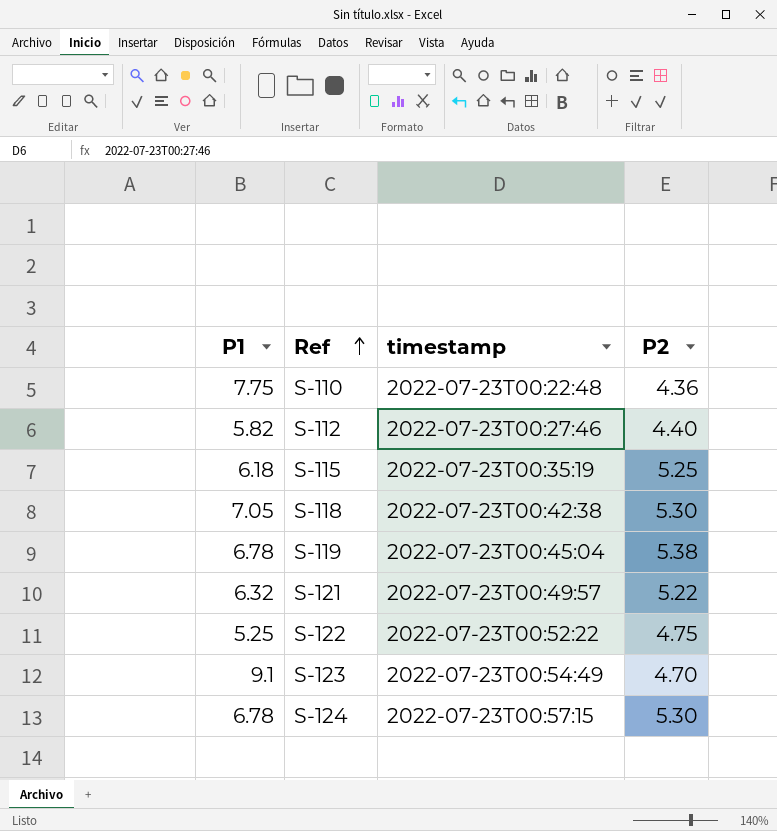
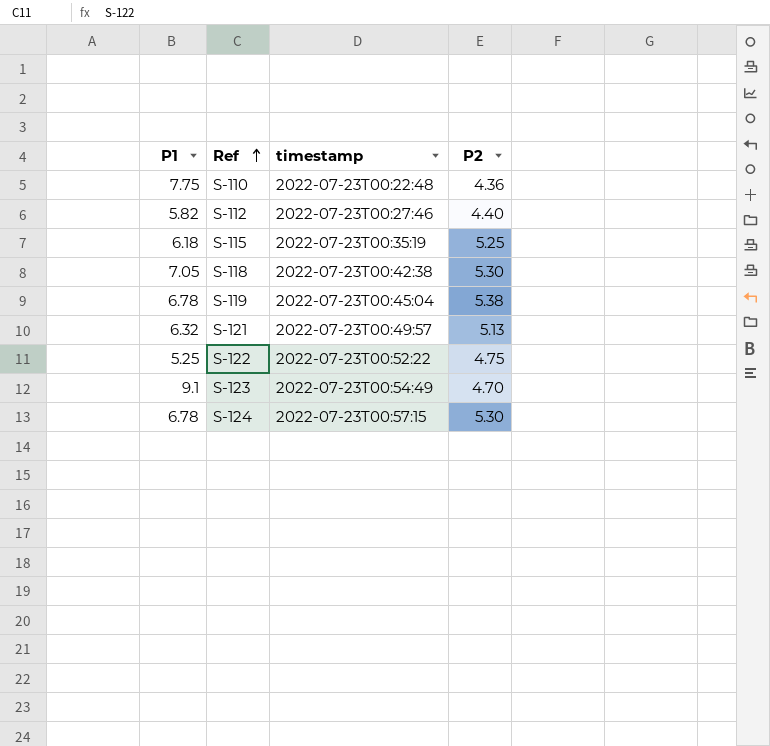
S-121 | P2: 5.22 -> 5.13

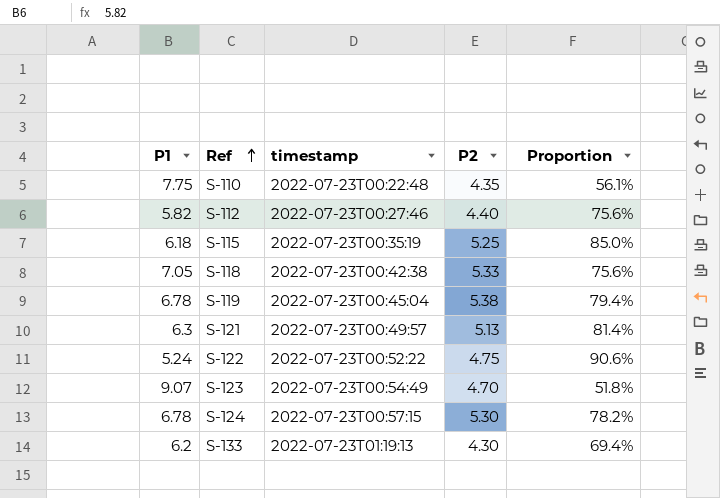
column Proportion | formula: none -> [P2] / [P1]
S-110 | P2: 4.36 -> 4.35
S-118 | P2: 5.30 -> 5.33
S-121 | P1: 6.32 -> 6.3
S-122 | P1: 5.25 -> 5.24
S-123 | P1: 9.1 -> 9.07
row S-133: none -> 6.2 | 2022-07-23T01:19:13 | 4.30 | 69.4%

